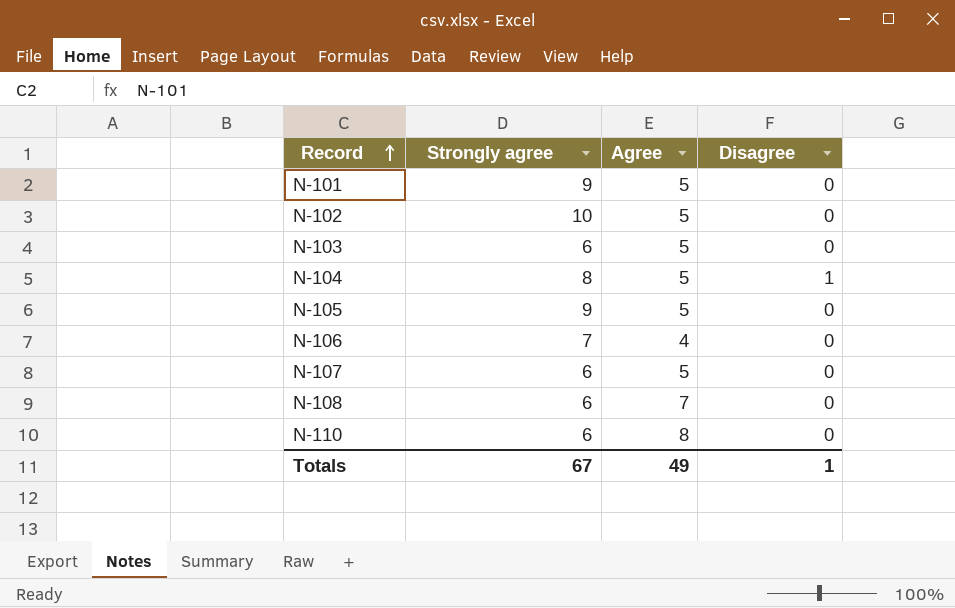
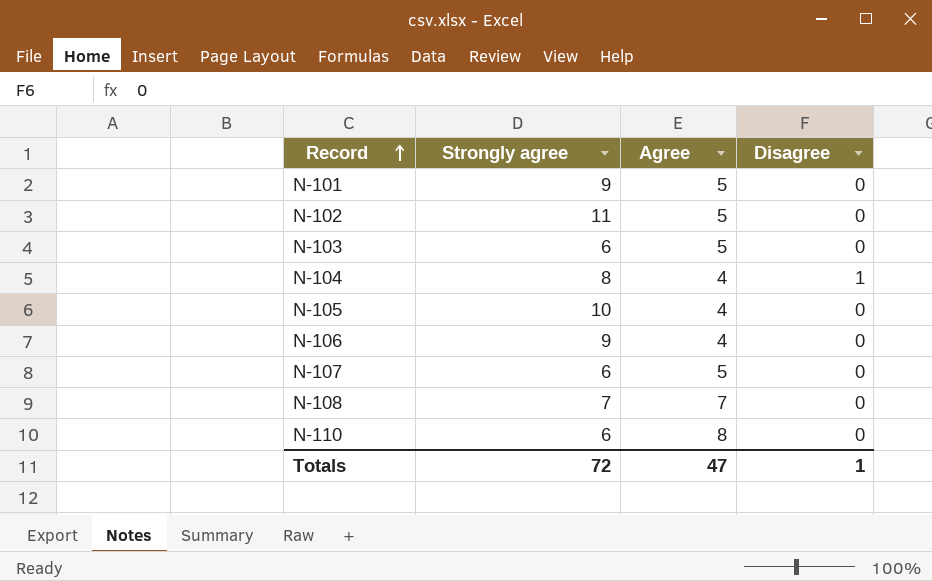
N-102 | Strongly agree: 10 -> 11
N-104 | Agree: 5 -> 4
N-105 | Strongly agree: 9 -> 10
N-105 | Agree: 5 -> 4
N-106 | Strongly agree: 7 -> 9
N-108 | Strongly agree: 6 -> 7
Totals | Strongly agree: 67 -> 72
Totals | Agree: 49 -> 47

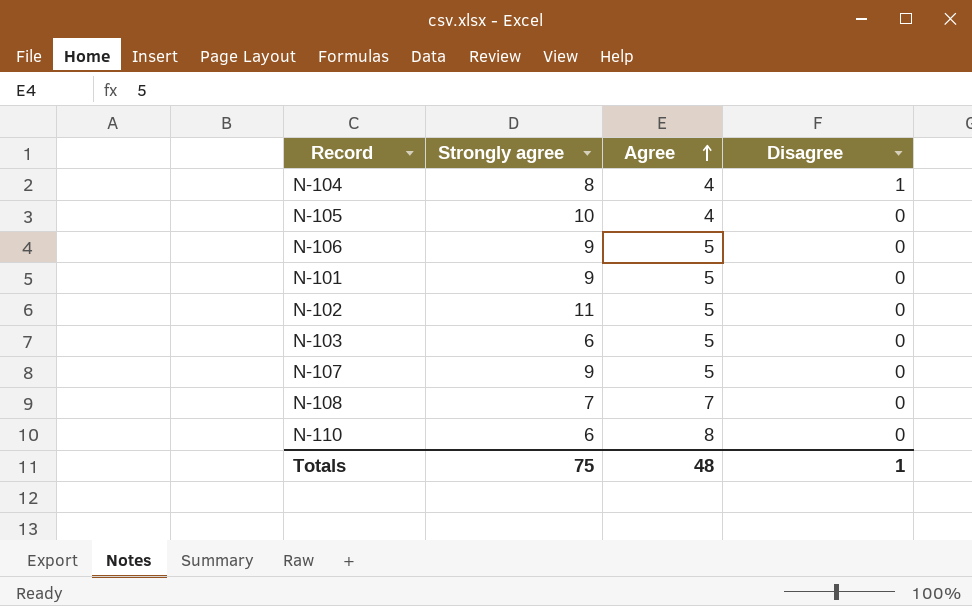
row order: Record ascending -> Agree ascending
N-106 | Agree: 4 -> 5
N-107 | Strongly agree: 6 -> 9
Totals | Strongly agree: 72 -> 75
Totals | Agree: 47 -> 48

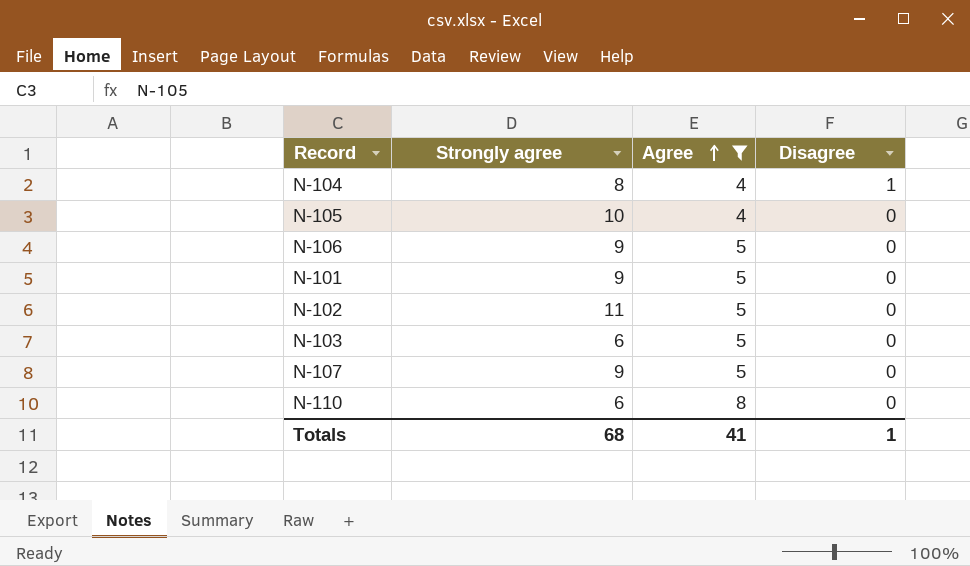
filter: none -> Agree != 7
Totals | Strongly agree: 75 -> 68
Totals | Agree: 48 -> 41

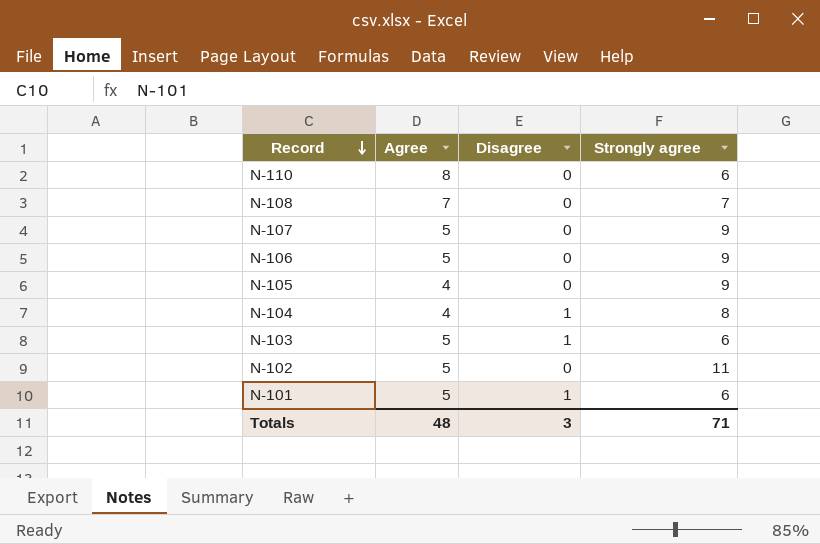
filter: Agree != 7 -> none
row order: Agree ascending -> Record descending
column Strongly agree | position: 2 -> 4
N-105 | Strongly agree: 10 -> 9
N-103 | Disagree: 0 -> 1
N-101 | Disagree: 0 -> 1
N-101 | Strongly agree: 9 -> 6
Totals | Agree: 41 -> 48
Totals | Disagree: 1 -> 3
Totals | Strongly agree: 68 -> 71

